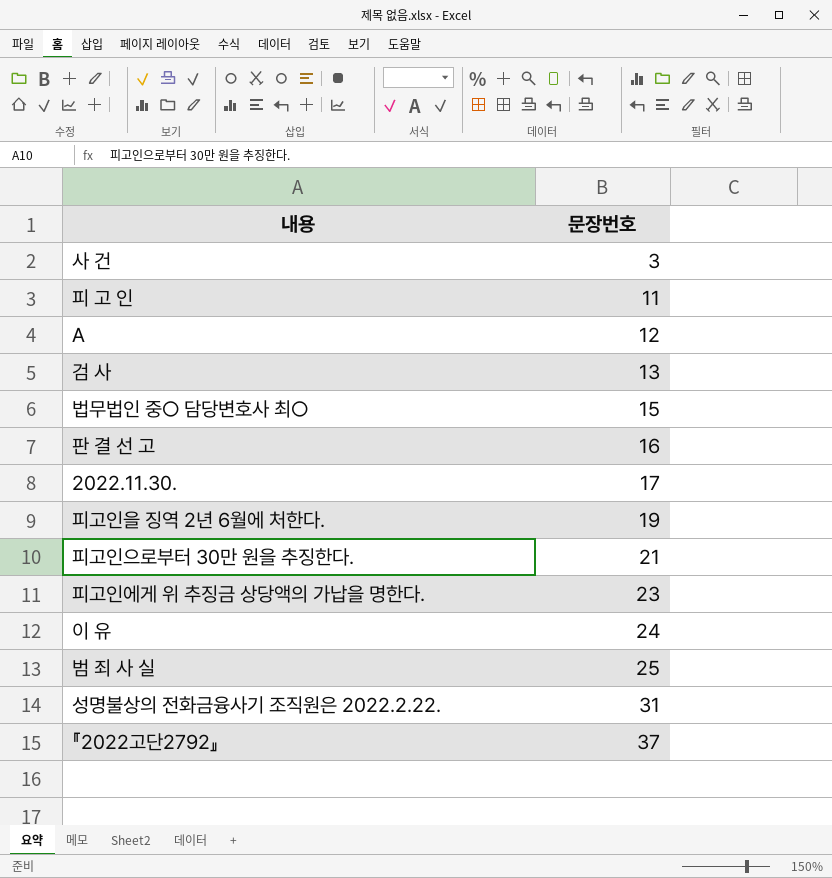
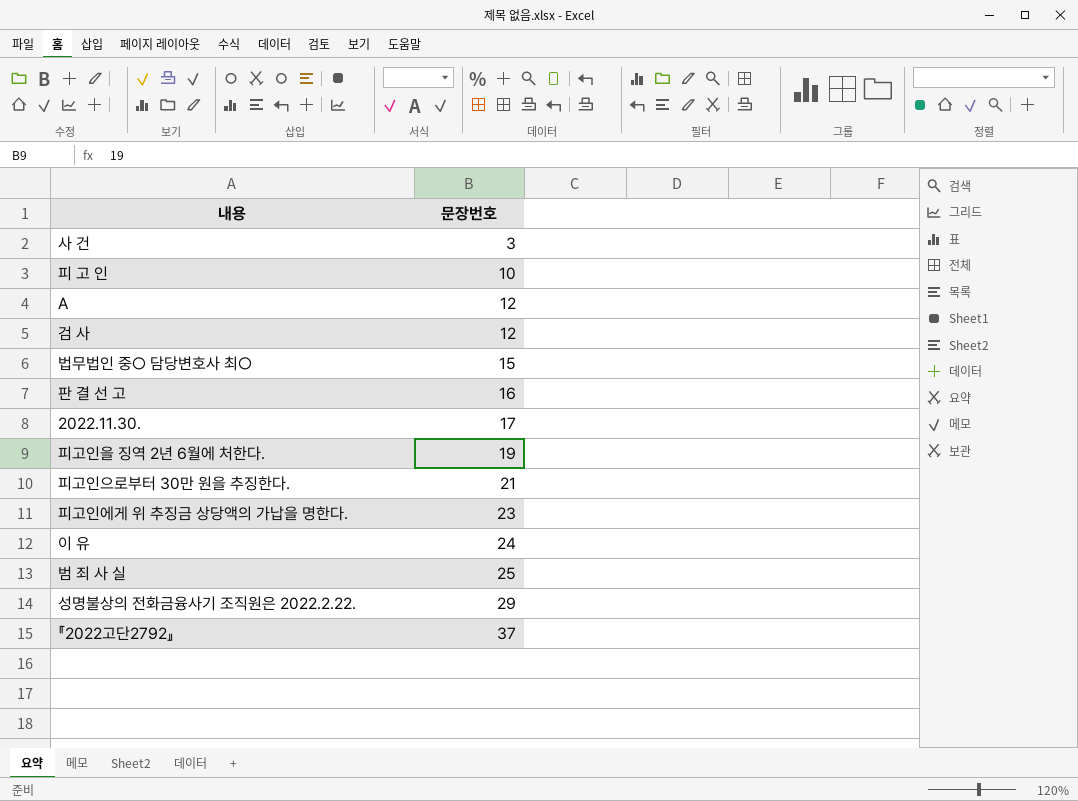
피 고 인 | 문장번호: 11 -> 10
검 사 | 문장번호: 13 -> 12
성명불상의 전화금융사기 조직원은 2022.2.22. | 문장번호: 31 -> 29

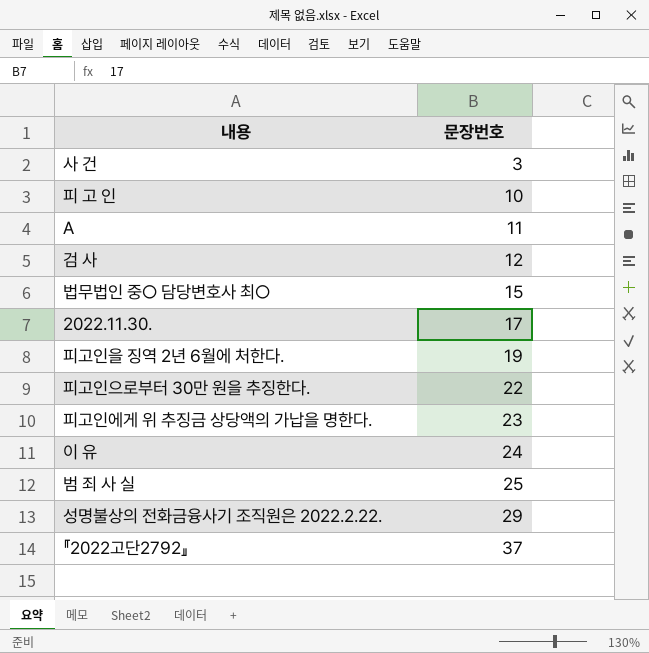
row 판 결 선 고: 16 -> none
A | 문장번호: 12 -> 11
피고인으로부터 30만 원을 추징한다. | 문장번호: 21 -> 22

